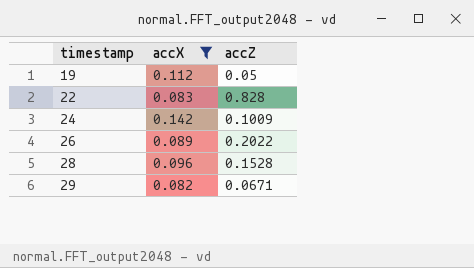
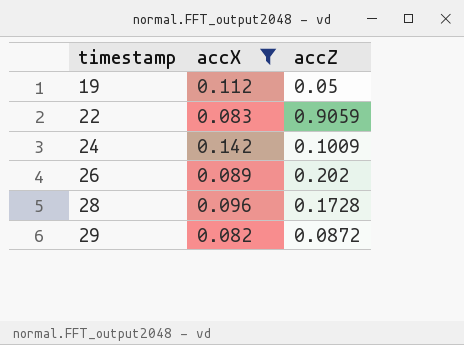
22 | accZ: 0.828 -> 0.9059
26 | accZ: 0.2022 -> 0.202
28 | accZ: 0.1528 -> 0.1728
29 | accZ: 0.0671 -> 0.0872

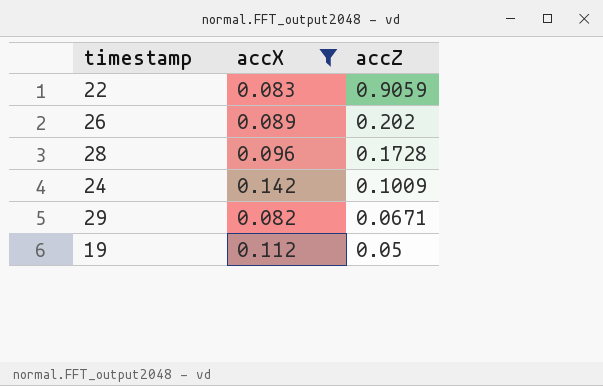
row order: timestamp ascending -> accZ descending
29 | accZ: 0.0872 -> 0.0671

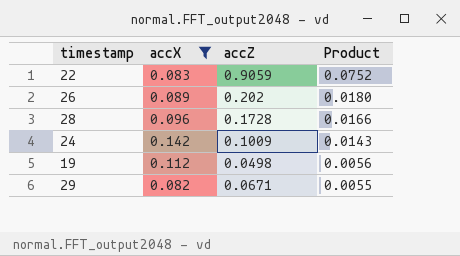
row order: accZ descending -> Product descending
column Product | formula: none -> [accX] * [accZ]
19 | accZ: 0.05 -> 0.0498

